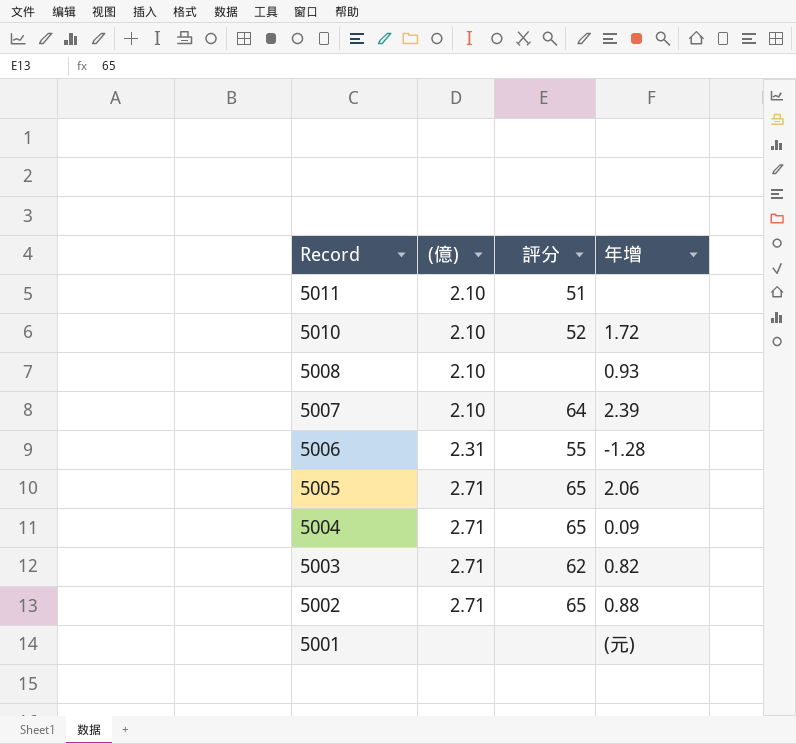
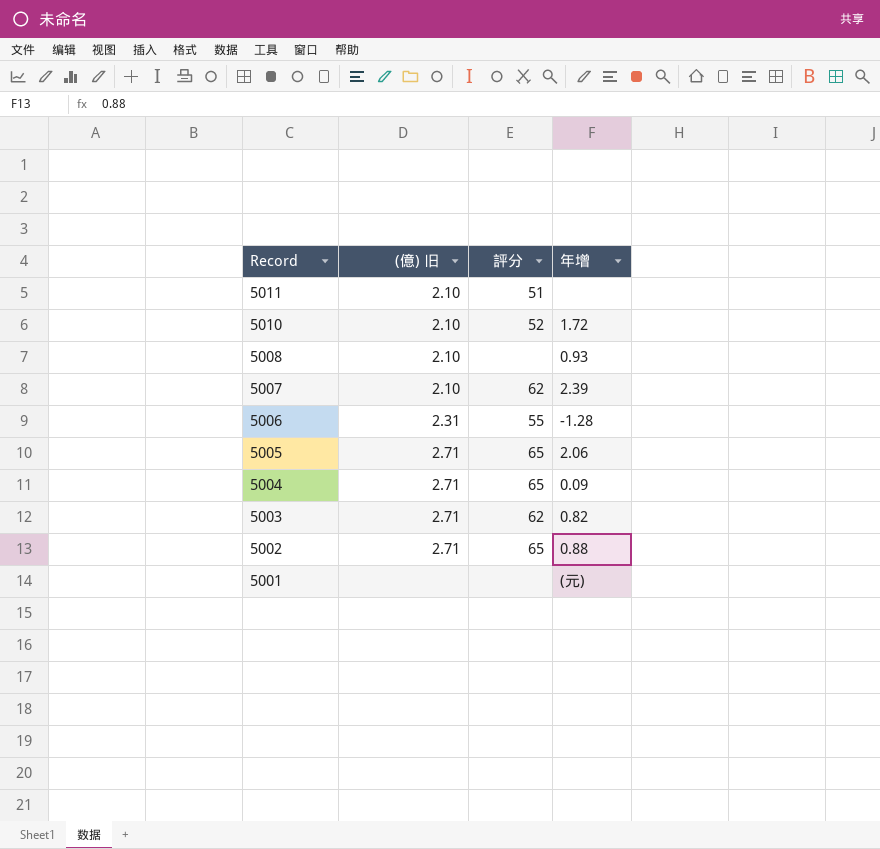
column name: (億) -> (億) 旧
5007 | 評分: 64 -> 62

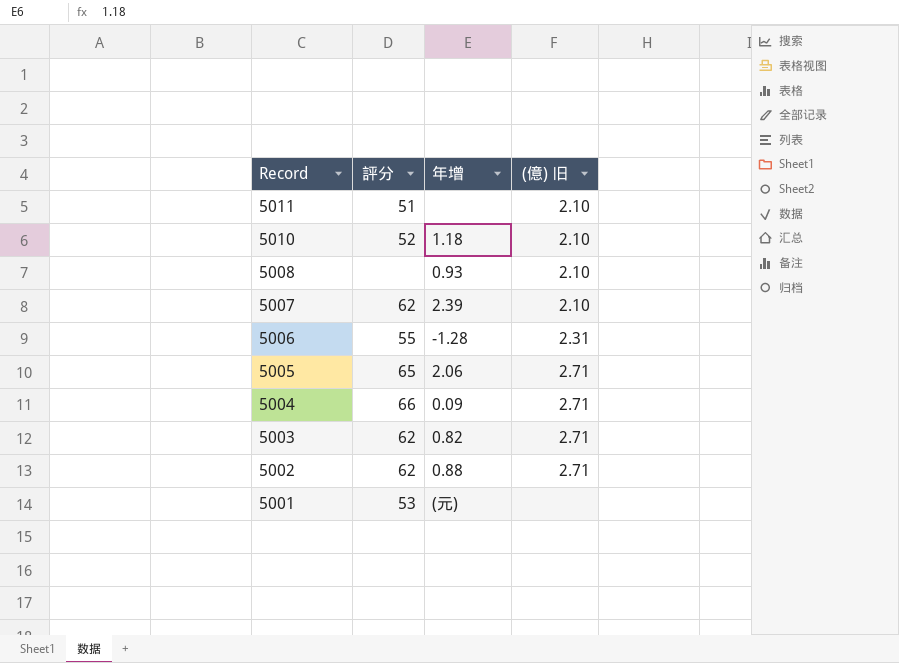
column (億) 旧 | position: 2 -> 4
5010 | 年增: 1.72 -> 1.18
5004 | 評分: 65 -> 66
5002 | 評分: 65 -> 62
5001 | 評分: none -> 53

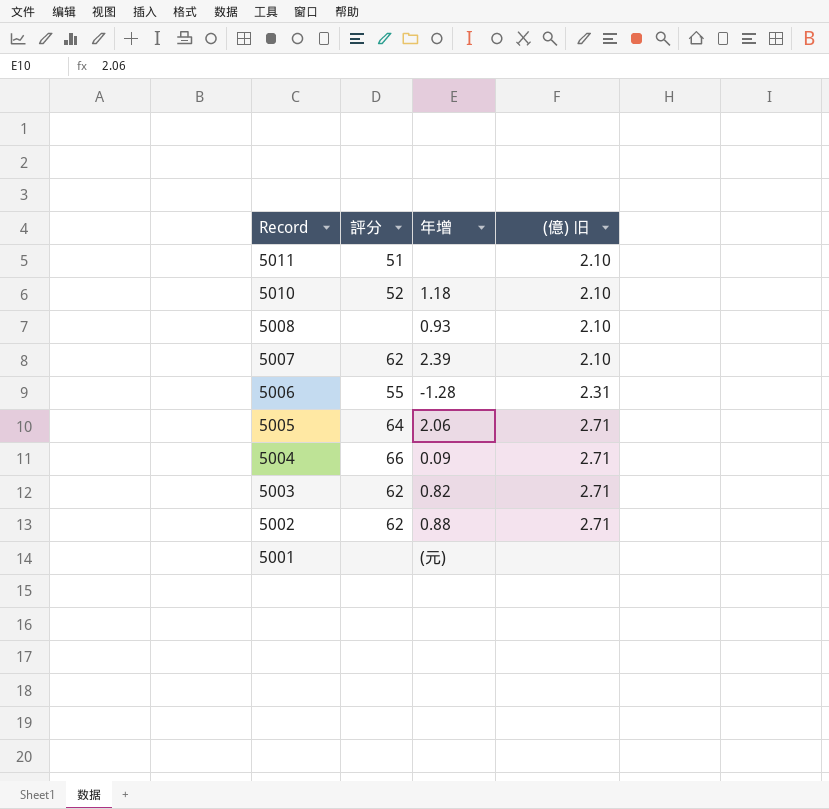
5005 | 評分: 65 -> 64
5001 | 評分: 53 -> none

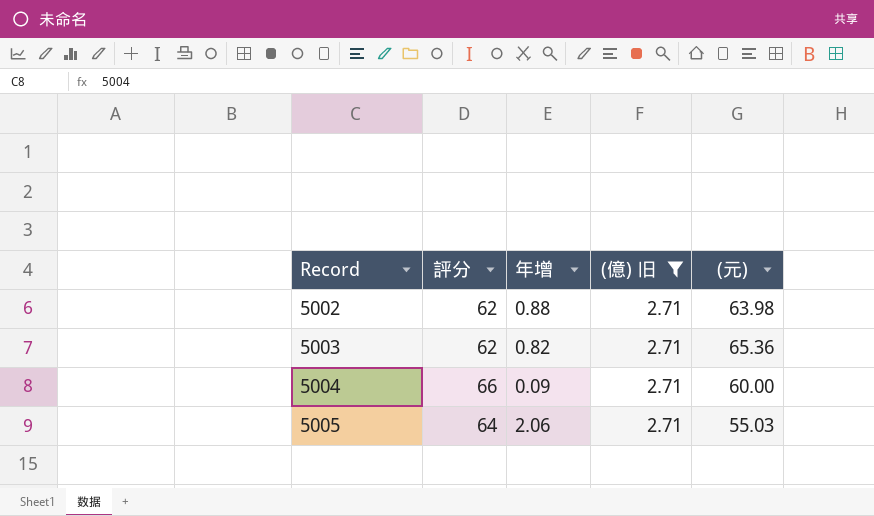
filter: none -> (億) 旧 = 2.71
row order: Record descending -> Record ascending
column (元) | position: none -> 5

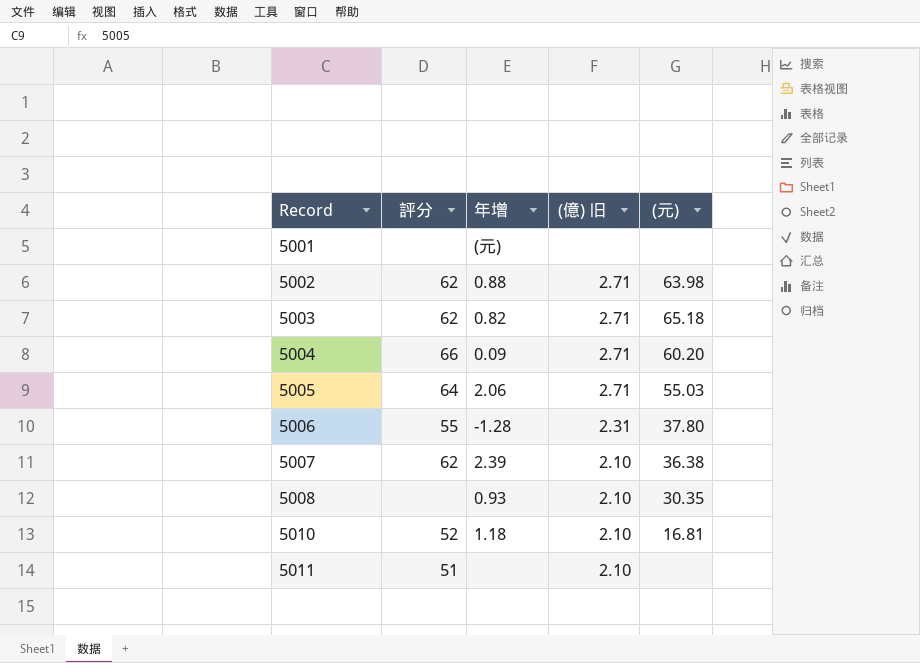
filter: (億) 旧 = 2.71 -> none
5003 | (元): 65.36 -> 65.18
5004 | (元): 60.00 -> 60.20

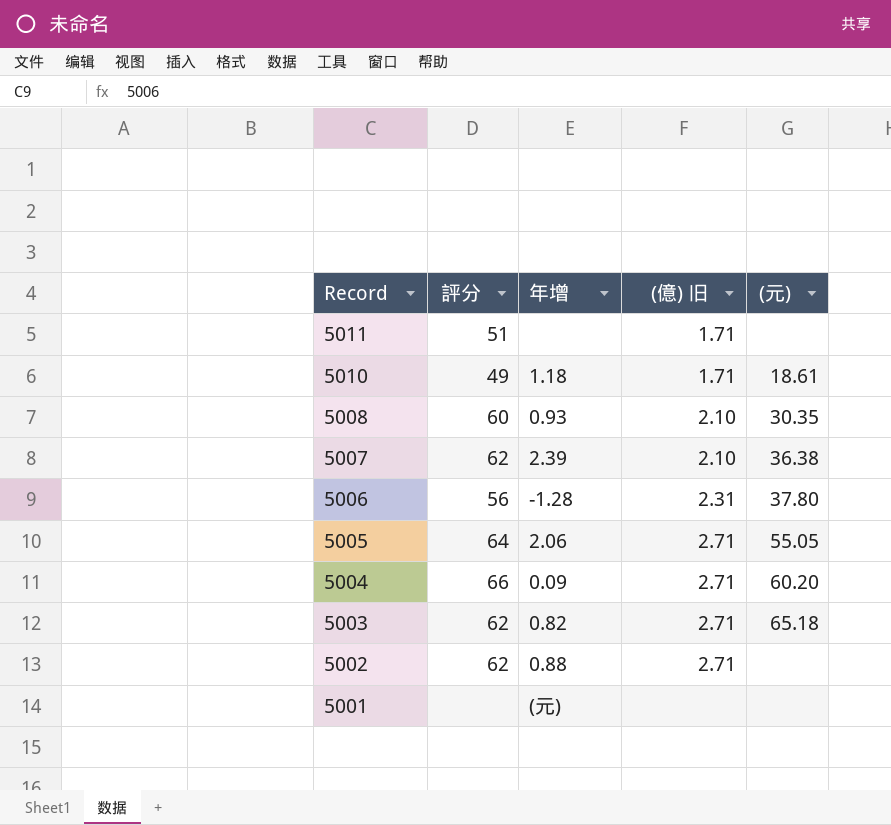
row order: Record ascending -> Record descending
5011 | (億) 旧: 2.10 -> 1.71
5010 | 評分: 52 -> 49
5010 | (億) 旧: 2.10 -> 1.71
5010 | (元): 16.81 -> 18.61
5008 | 評分: none -> 60
5006 | 評分: 55 -> 56
5005 | (元): 55.03 -> 55.05
5002 | (元): 63.98 -> none

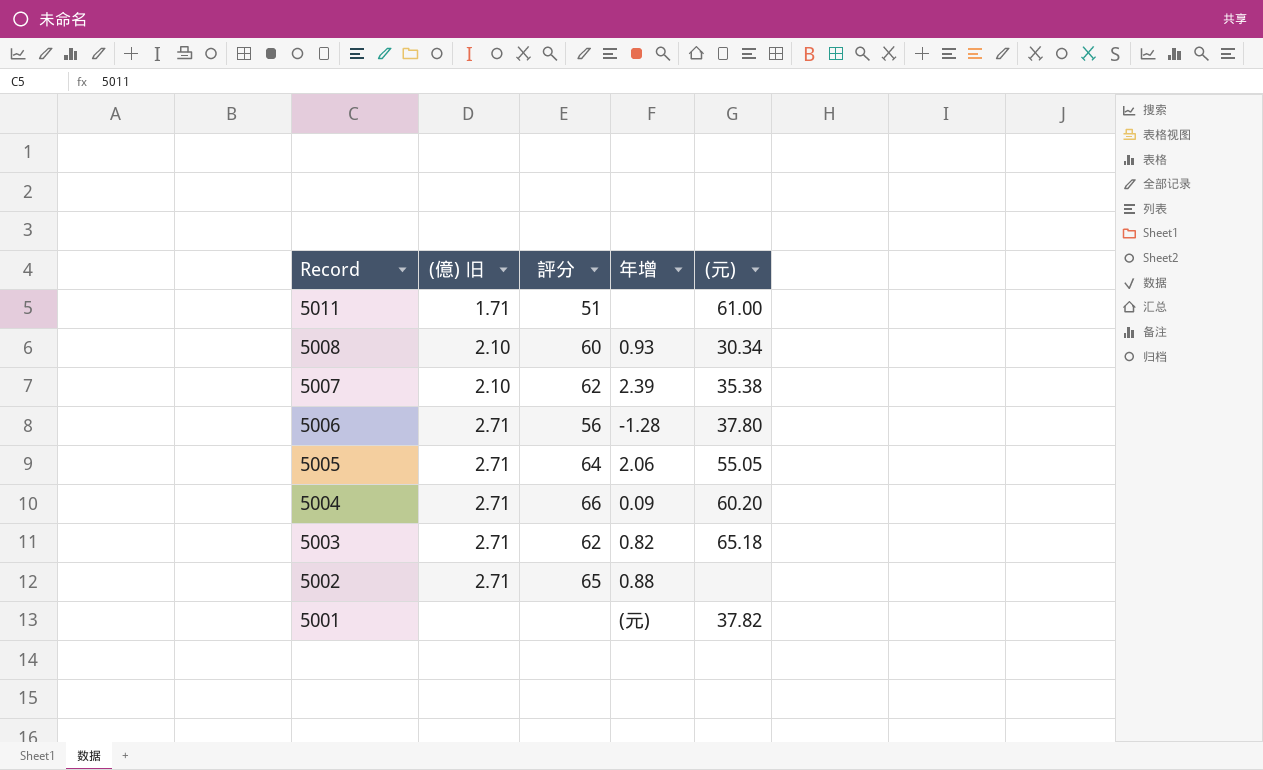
column (億) 旧 | position: 4 -> 2
row 5010: 49 | 1.18 | 1.71 | 18.61 -> none
5011 | (元): none -> 61.00
5008 | (元): 30.35 -> 30.34
5007 | (元): 36.38 -> 35.38
5006 | (億) 旧: 2.31 -> 2.71
5002 | 評分: 62 -> 65
5001 | (元): none -> 37.82

